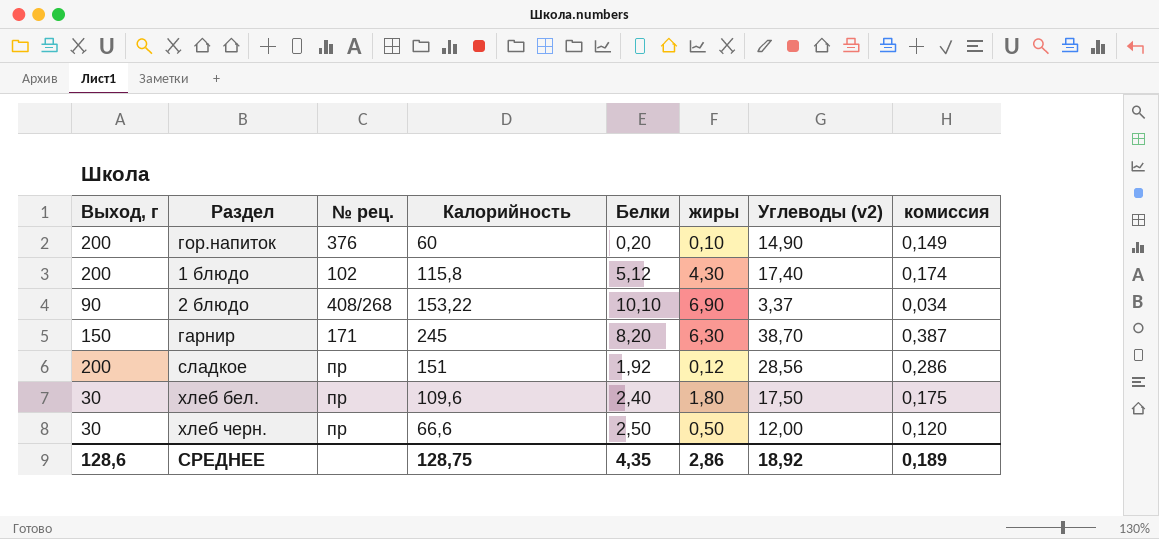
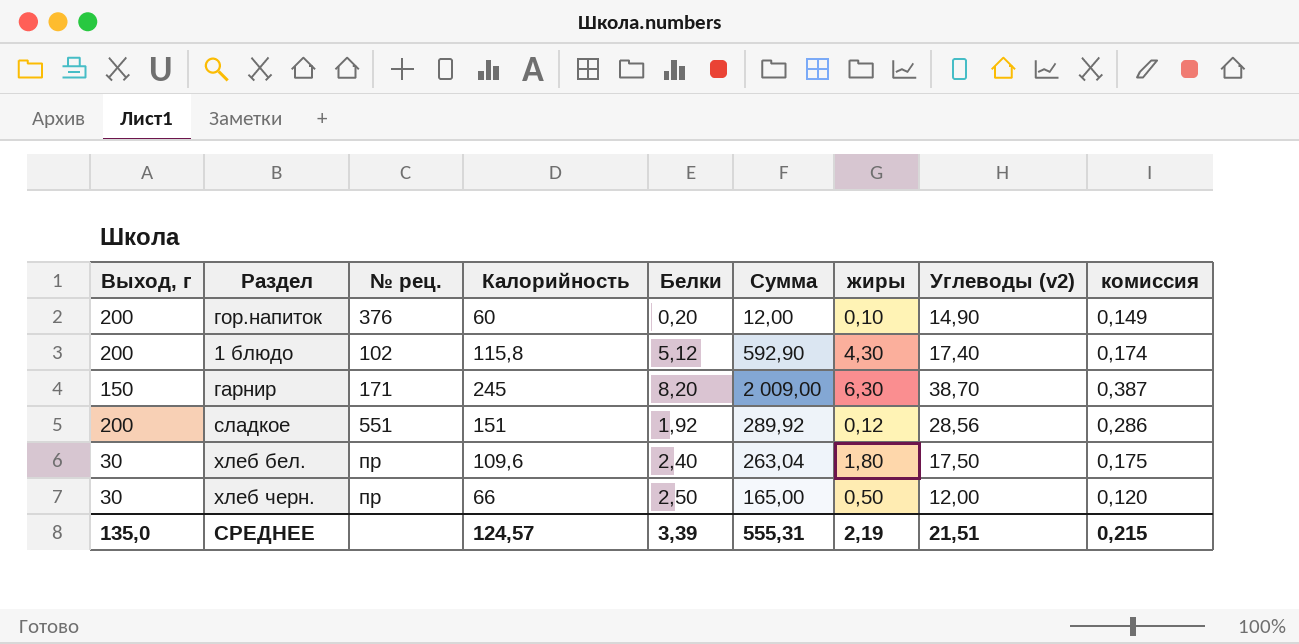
column Сумма | formula: none -> [Калорийность] * [Белки]
row 2 блюдо: 90 | 408/268 | 153,22 | 10,10 | 6,90 | 3,37 | 0,034 -> none
сладкое | № рец.: пр -> 551
хлеб черн. | Калорийность: 66,6 -> 66
СРЕДНЕЕ | Выход, г: 128,6 -> 135,0
СРЕДНЕЕ | Калорийность: 128,75 -> 124,57
СРЕДНЕЕ | Белки: 4,35 -> 3,39
СРЕДНЕЕ | жиры: 2,86 -> 2,19
СРЕДНЕЕ | Углеводы (v2): 18,92 -> 21,51
СРЕДНЕЕ | комиссия: 0,189 -> 0,215

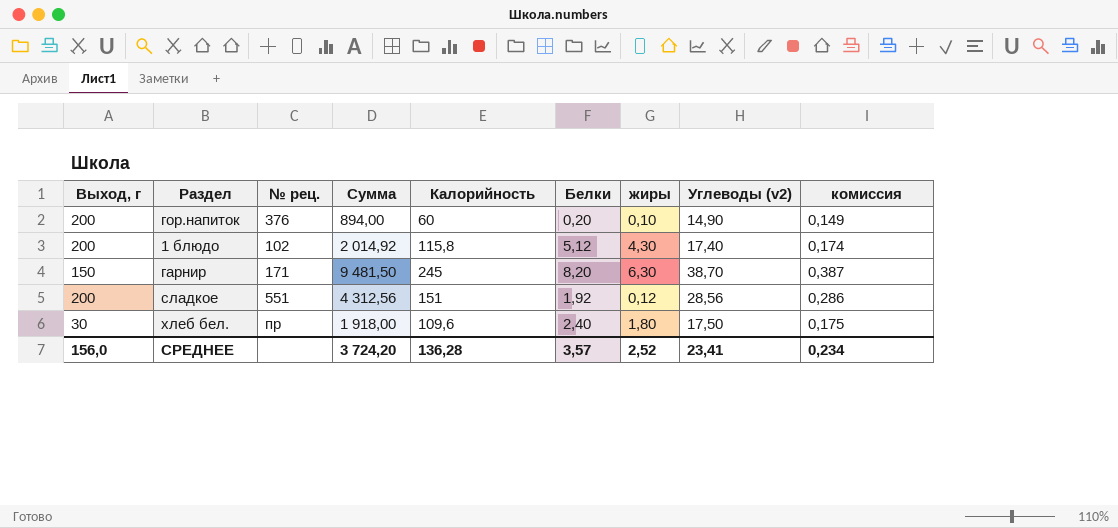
column Сумма | formula: [Калорийность] * [Белки] -> [Калорийность] * [Углеводы (v2)]
column Сумма | position: 6 -> 4
row хлеб черн.: 30 | пр | 66 | 2,50 | 165,00 | 0,50 | 12,00 | 0,120 -> none
СРЕДНЕЕ | Выход, г: 135,0 -> 156,0
СРЕДНЕЕ | Сумма: 555,31 -> 3 724,20
СРЕДНЕЕ | Калорийность: 124,57 -> 136,28
СРЕДНЕЕ | Белки: 3,39 -> 3,57
СРЕДНЕЕ | жиры: 2,19 -> 2,52
СРЕДНЕЕ | Углеводы (v2): 21,51 -> 23,41
СРЕДНЕЕ | комиссия: 0,215 -> 0,234

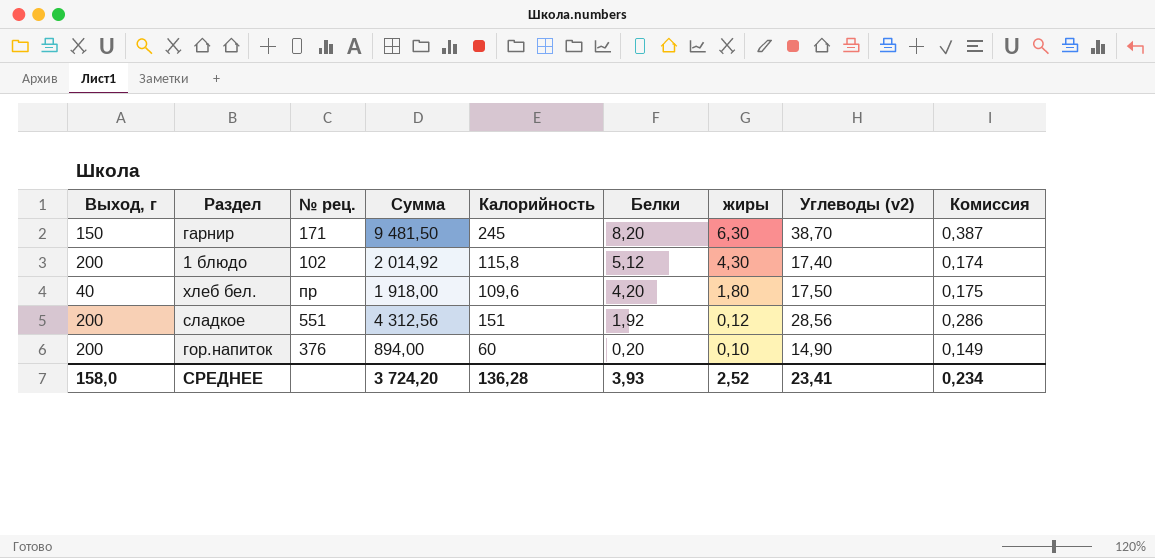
row order: none -> Белки descending
column name: комиссия -> Комиссия
хлеб бел. | Выход, г: 30 -> 40
хлеб бел. | Белки: 2,40 -> 4,20
СРЕДНЕЕ | Выход, г: 156,0 -> 158,0
СРЕДНЕЕ | Белки: 3,57 -> 3,93

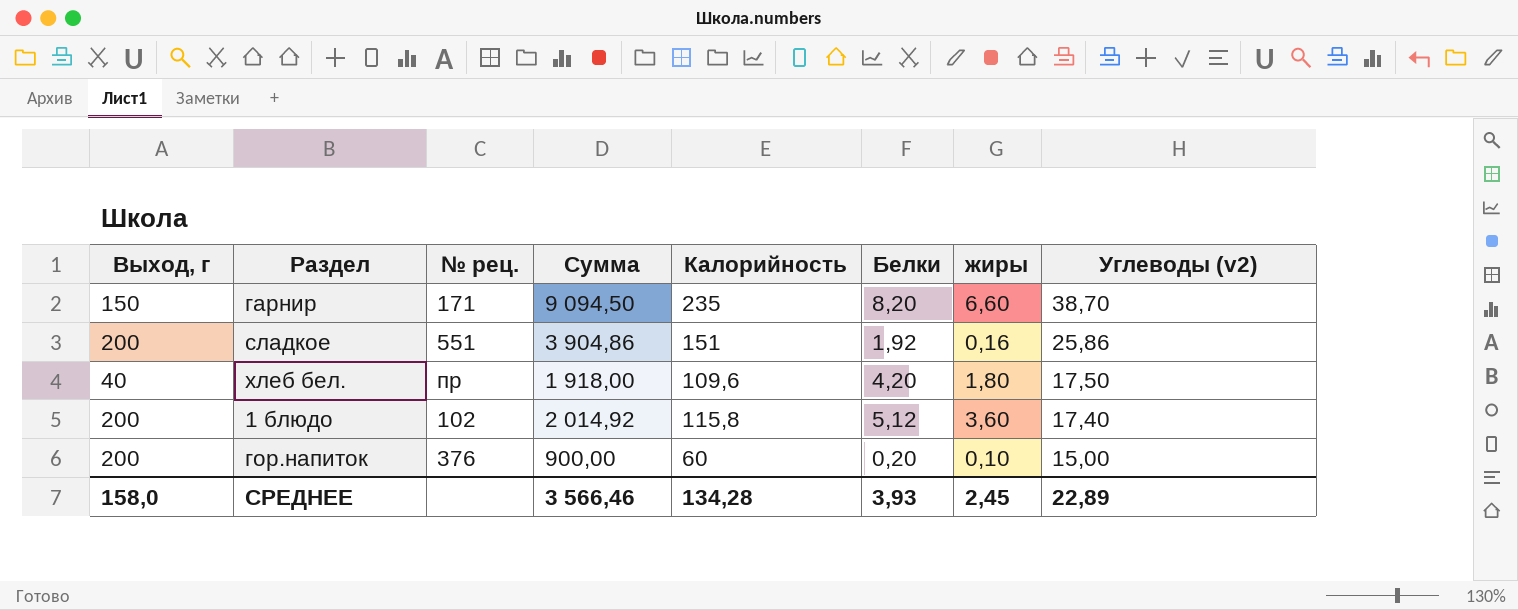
row order: Белки descending -> Углеводы (v2) descending
column Комиссия | formula: [Углеводы (v2)] * 0,01 -> none
гарнир | Сумма: 9 481,50 -> 9 094,50
гарнир | Калорийность: 245 -> 235
гарнир | жиры: 6,30 -> 6,60
сладкое | Сумма: 4 312,56 -> 3 904,86
сладкое | жиры: 0,12 -> 0,16
сладкое | Углеводы (v2): 28,56 -> 25,86
1 блюдо | жиры: 4,30 -> 3,60
гор.напиток | Сумма: 894,00 -> 900,00
гор.напиток | Углеводы (v2): 14,90 -> 15,00
СРЕДНЕЕ | Сумма: 3 724,20 -> 3 566,46
СРЕДНЕЕ | Калорийность: 136,28 -> 134,28
СРЕДНЕЕ | жиры: 2,52 -> 2,45
СРЕДНЕЕ | Углеводы (v2): 23,41 -> 22,89

